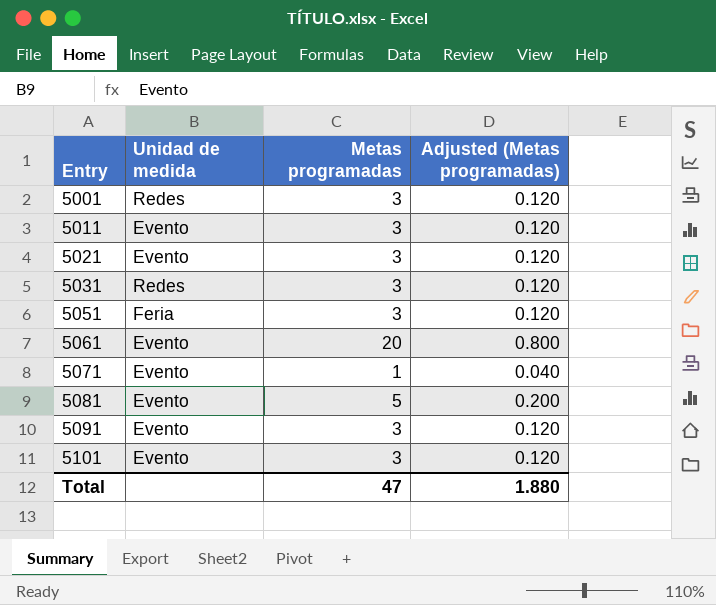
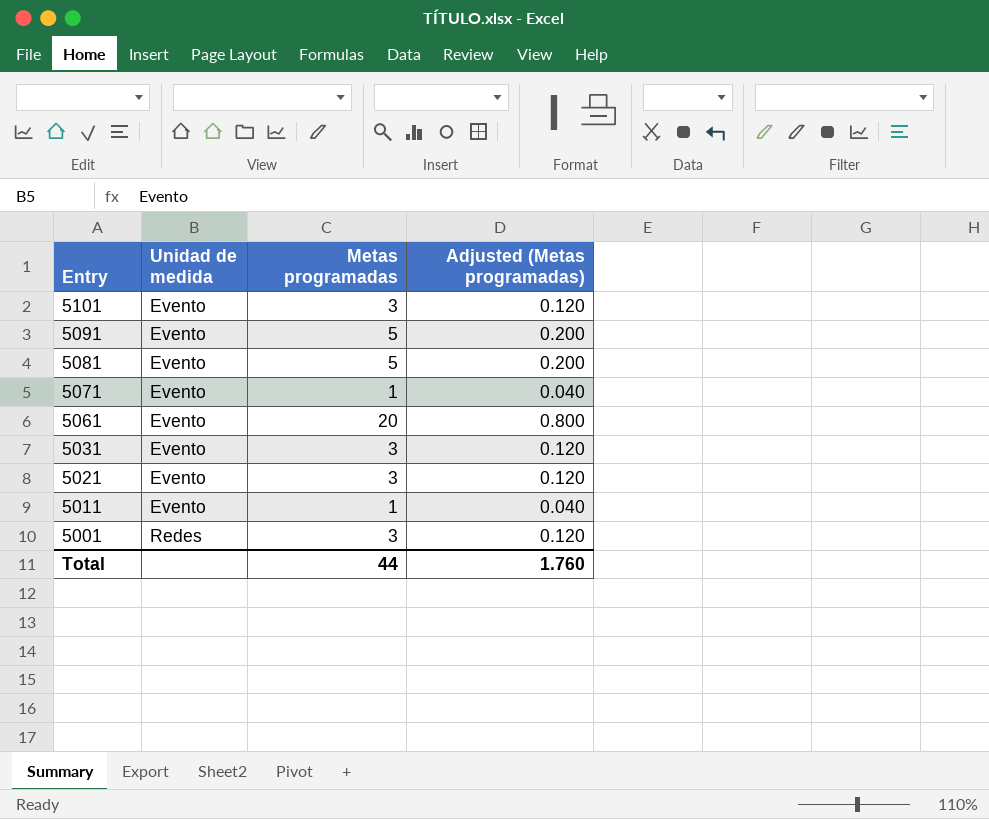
row order: Entry ascending -> Entry descending
row 5051: Feria | 3 | 0.120 -> none
5091 | Metas programadas: 3 -> 5
5091 | Adjusted (Metas programadas): 0.120 -> 0.200
5031 | Unidad de medida: Redes -> Evento
5011 | Metas programadas: 3 -> 1
5011 | Adjusted (Metas programadas): 0.120 -> 0.040
Total | Metas programadas: 47 -> 44
Total | Adjusted (Metas programadas): 1.880 -> 1.760

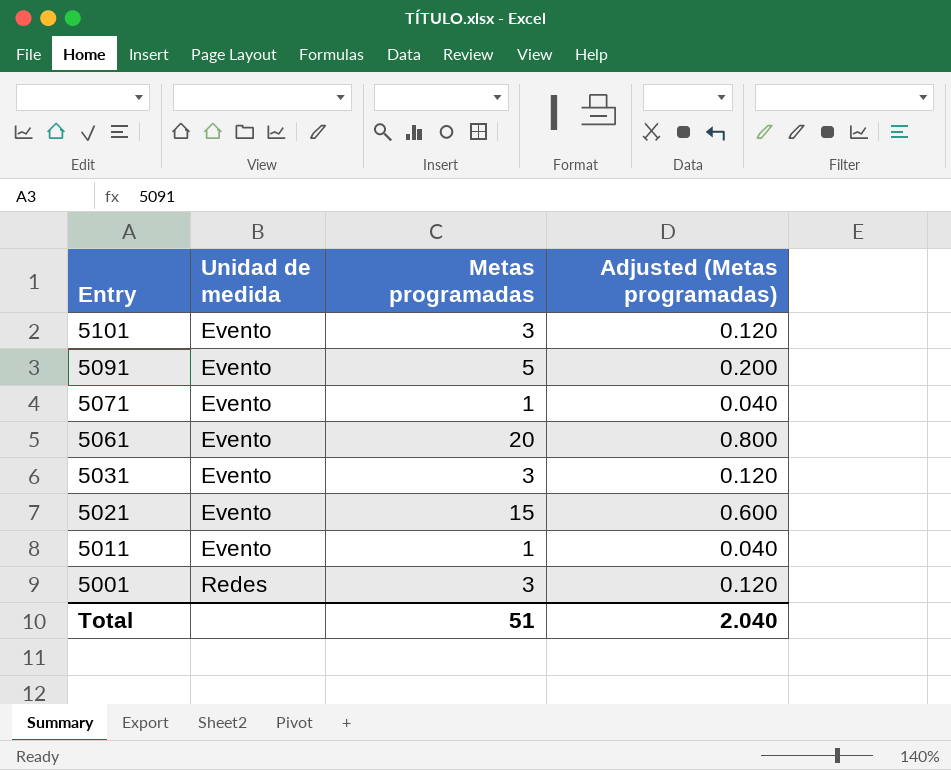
row 5081: Evento | 5 | 0.200 -> none
5021 | Metas programadas: 3 -> 15
5021 | Adjusted (Metas programadas): 0.120 -> 0.600
Total | Metas programadas: 44 -> 51
Total | Adjusted (Metas programadas): 1.760 -> 2.040

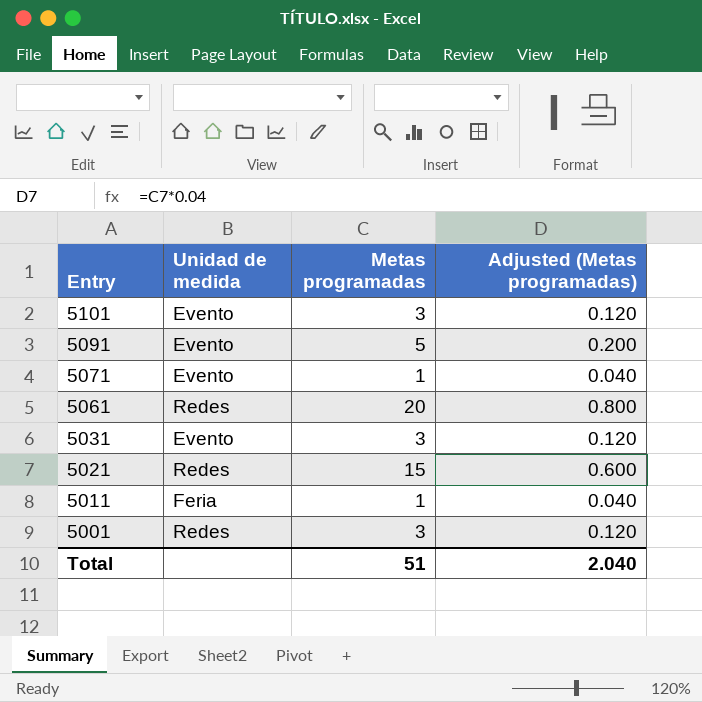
5061 | Unidad de medida: Evento -> Redes
5021 | Unidad de medida: Evento -> Redes
5011 | Unidad de medida: Evento -> Feria

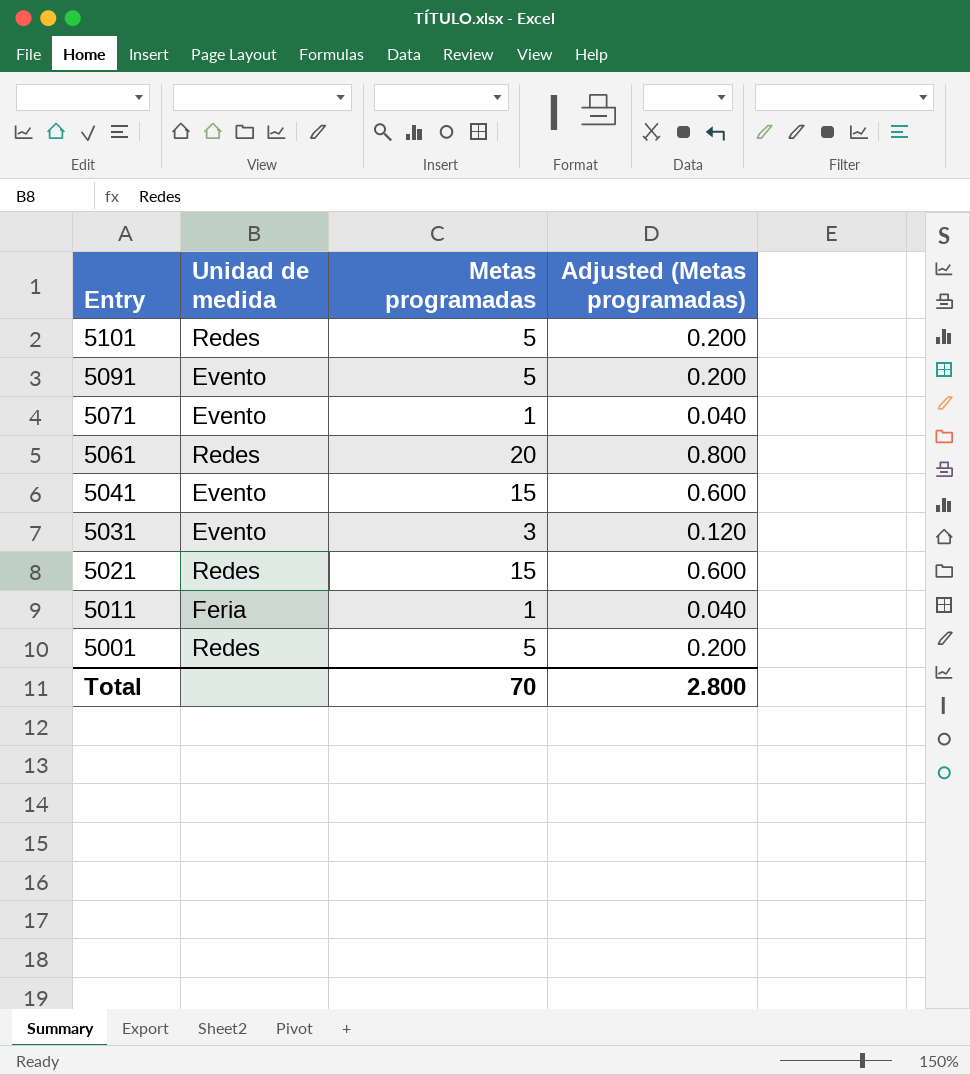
5101 | Unidad de medida: Evento -> Redes
5101 | Metas programadas: 3 -> 5
5101 | Adjusted (Metas programadas): 0.120 -> 0.200
row 5041: none -> Evento | 15 | 0.600
5001 | Metas programadas: 3 -> 5
5001 | Adjusted (Metas programadas): 0.120 -> 0.200
Total | Metas programadas: 51 -> 70
Total | Adjusted (Metas programadas): 2.040 -> 2.800

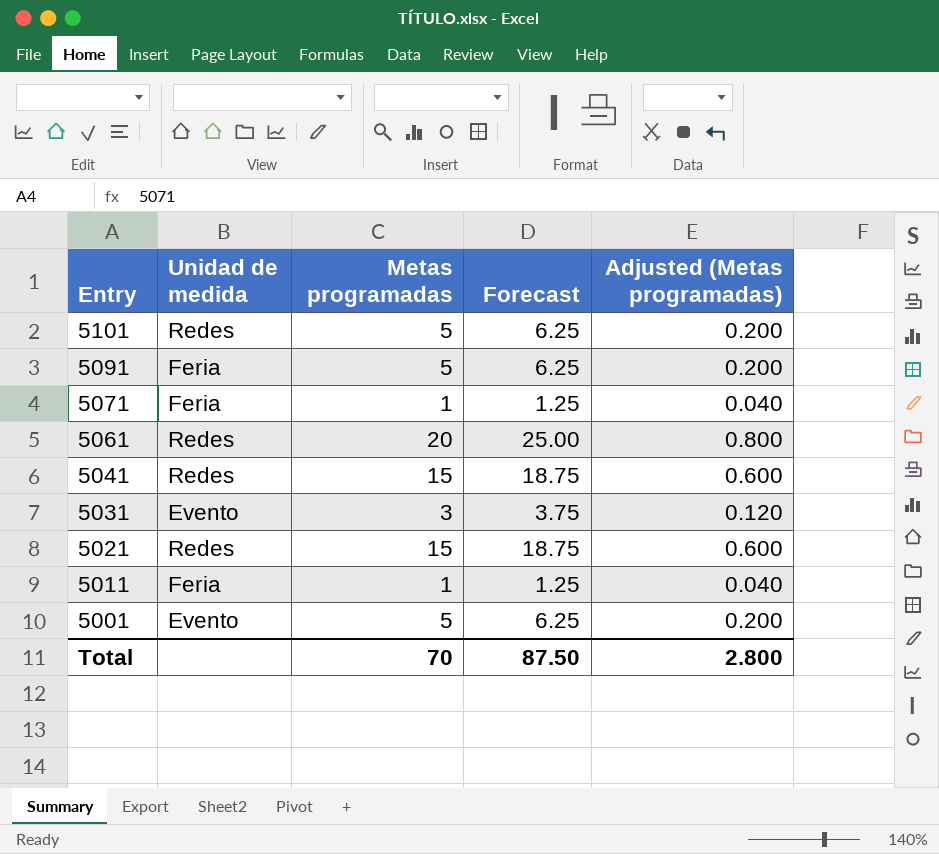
column Forecast | formula: none -> [Metas programadas] * 1.25
5091 | Unidad de medida: Evento -> Feria
5071 | Unidad de medida: Evento -> Feria
5041 | Unidad de medida: Evento -> Redes
5001 | Unidad de medida: Redes -> Evento

